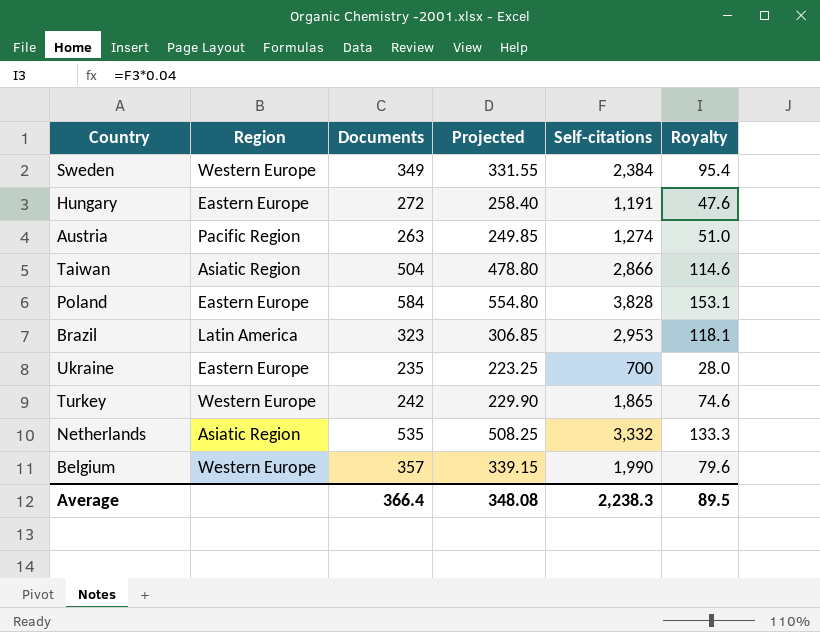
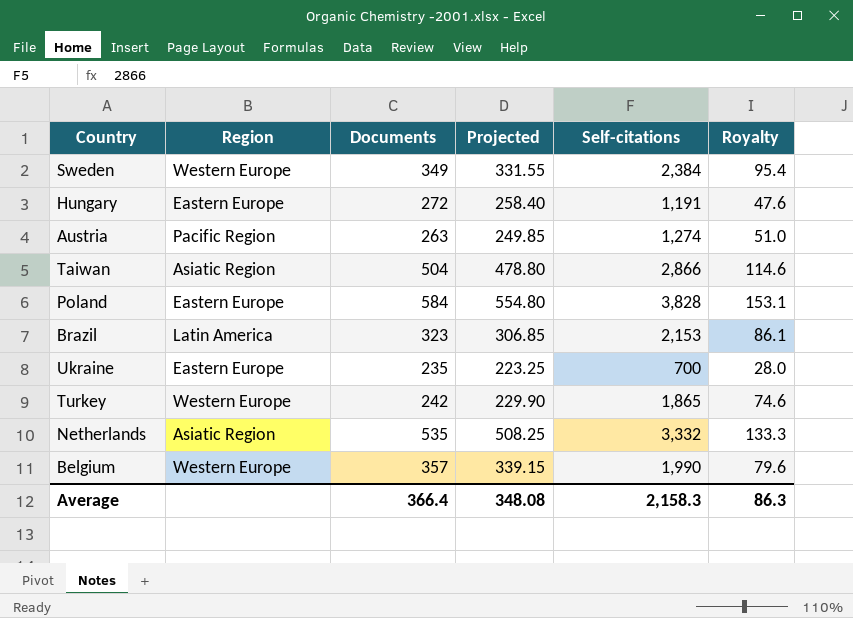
Brazil | Self-citations: 2,953 -> 2,153
Brazil | Royalty: 118.1 -> 86.1
Average | Self-citations: 2,238.3 -> 2,158.3
Average | Royalty: 89.5 -> 86.3

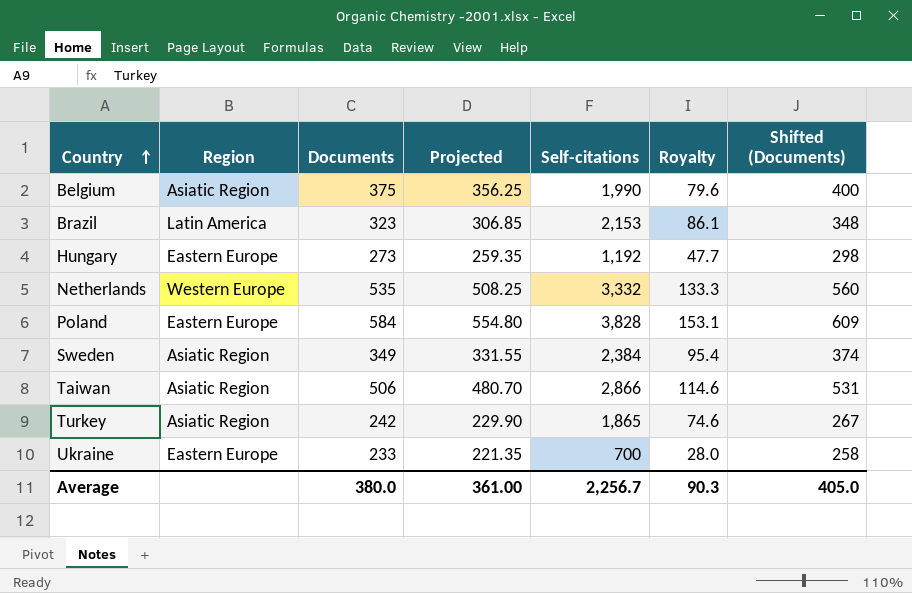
row order: none -> Country ascending
column Shifted (Documents) | formula: none -> [Documents] + 25
row Austria: Pacific Region | 263 | 249.85 | 1,274 | 51.0 -> none
Belgium | Region: Western Europe -> Asiatic Region
Belgium | Documents: 357 -> 375
Belgium | Projected: 339.15 -> 356.25
Hungary | Documents: 272 -> 273
Hungary | Projected: 258.40 -> 259.35
Hungary | Self-citations: 1,191 -> 1,192
Hungary | Royalty: 47.6 -> 47.7
Netherlands | Region: Asiatic Region -> Western Europe
Sweden | Region: Western Europe -> Asiatic Region
Taiwan | Documents: 504 -> 506
Taiwan | Projected: 478.80 -> 480.70
Turkey | Region: Western Europe -> Asiatic Region
Ukraine | Documents: 235 -> 233
Ukraine | Projected: 223.25 -> 221.35
Average | Documents: 366.4 -> 380.0
Average | Projected: 348.08 -> 361.00
Average | Self-citations: 2,158.3 -> 2,256.7
Average | Royalty: 86.3 -> 90.3

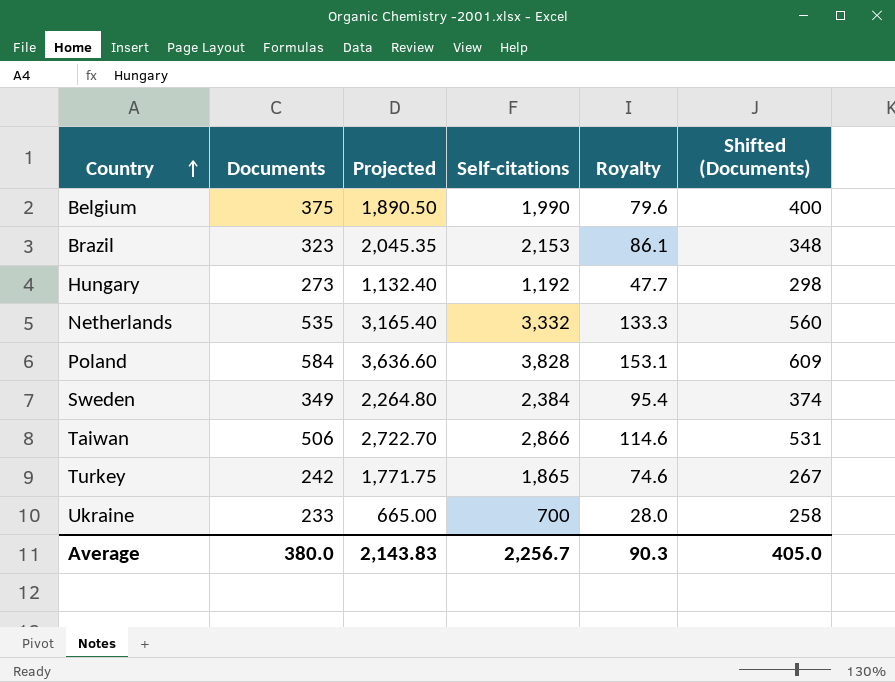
column Region | position: 2 -> none
column Projected | formula: [Documents] * 0.95 -> [Self-citations] * 0.95
Average | Projected: 361.00 -> 2,143.83

